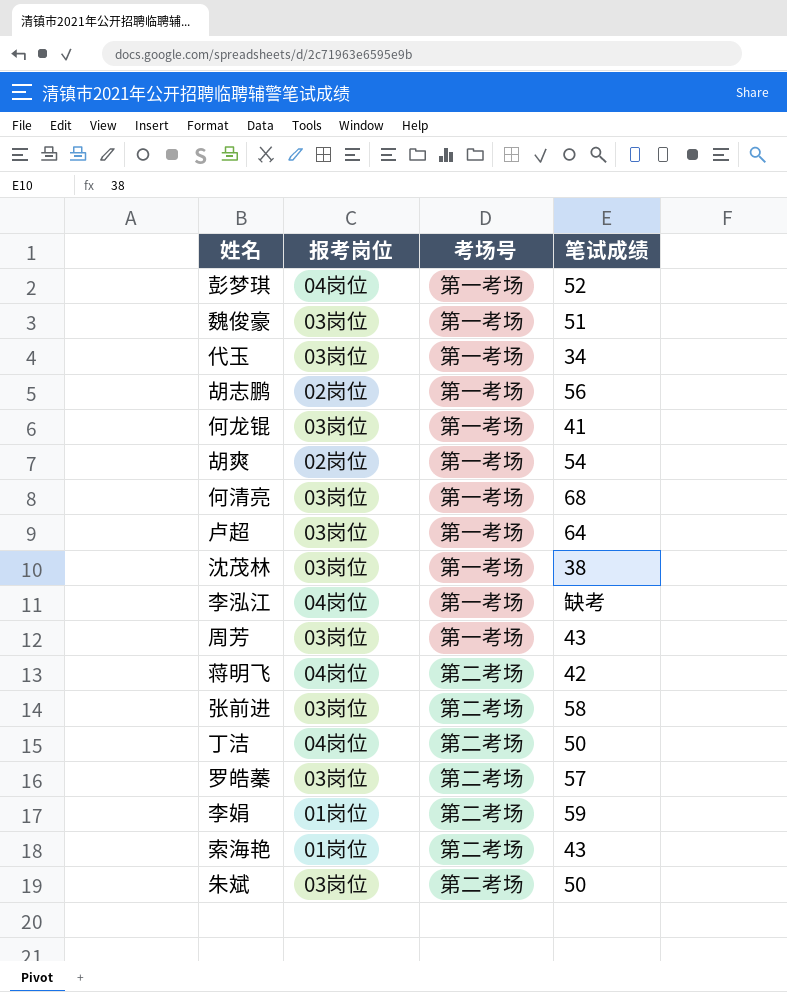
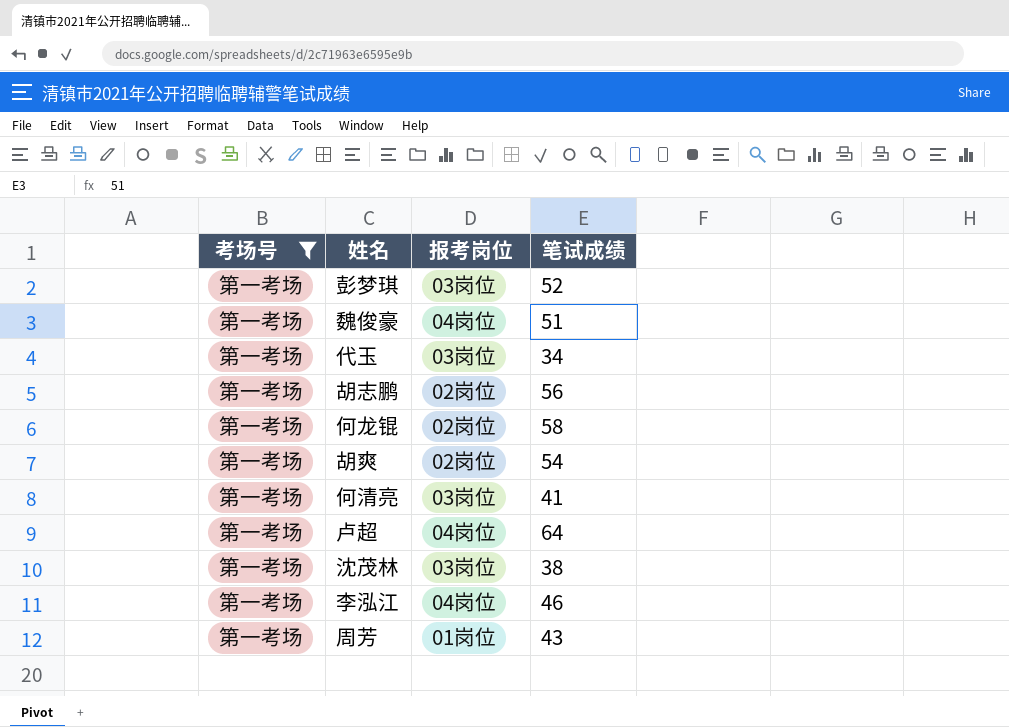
filter: none -> 考场号 = 第一考场
column 考场号 | position: 3 -> 1
彭梦琪 | 报考岗位: 04岗位 -> 03岗位
魏俊豪 | 报考岗位: 03岗位 -> 04岗位
何龙锟 | 报考岗位: 03岗位 -> 02岗位
何龙锟 | 笔试成绩: 41 -> 58
何清亮 | 笔试成绩: 68 -> 41
卢超 | 报考岗位: 03岗位 -> 04岗位
李泓江 | 笔试成绩: 缺考 -> 46
周芳 | 报考岗位: 03岗位 -> 01岗位

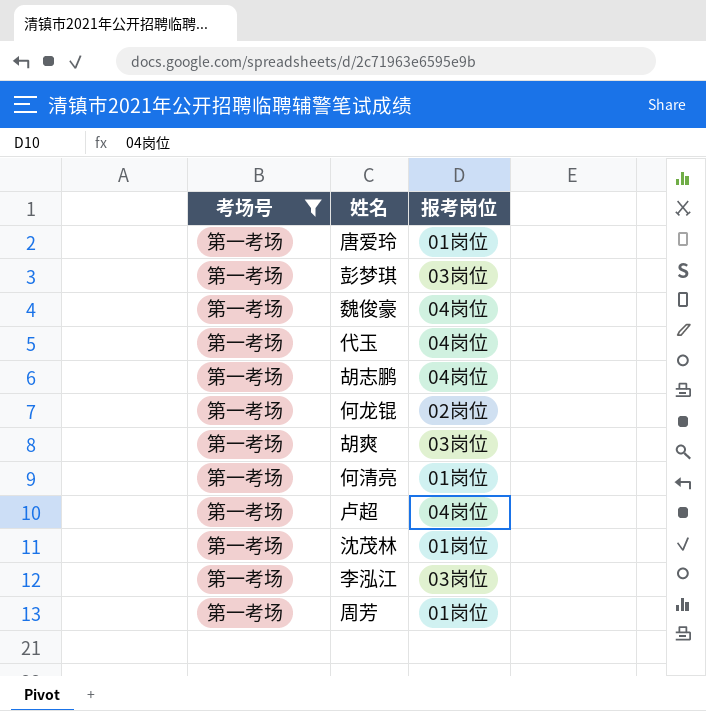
column 笔试成绩 | position: 4 -> none
row 唐爱玲: none -> 第一考场 | 01岗位
代玉 | 报考岗位: 03岗位 -> 04岗位
胡志鹏 | 报考岗位: 02岗位 -> 04岗位
胡爽 | 报考岗位: 02岗位 -> 03岗位
何清亮 | 报考岗位: 03岗位 -> 01岗位
沈茂林 | 报考岗位: 03岗位 -> 01岗位
李泓江 | 报考岗位: 04岗位 -> 03岗位

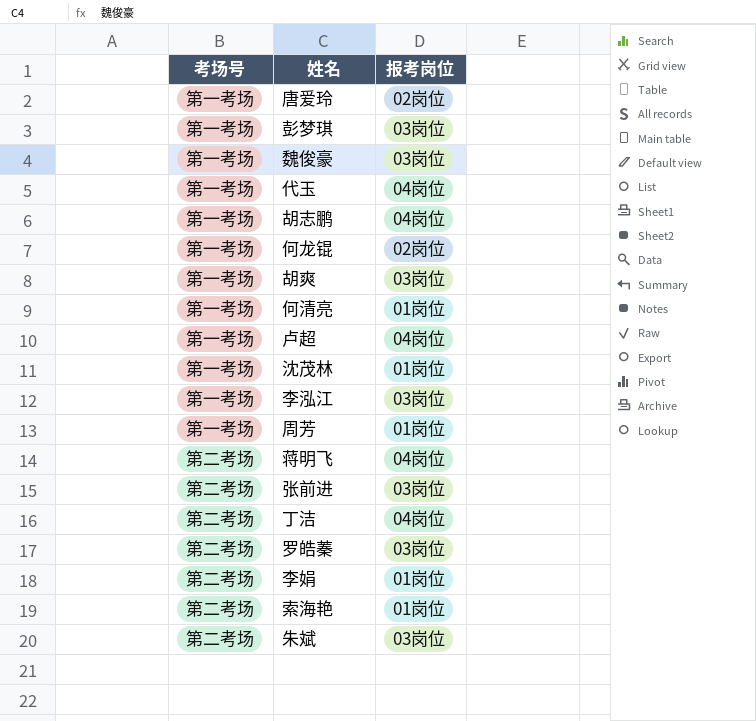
filter: 考场号 = 第一考场 -> none
唐爱玲 | 报考岗位: 01岗位 -> 02岗位
魏俊豪 | 报考岗位: 04岗位 -> 03岗位

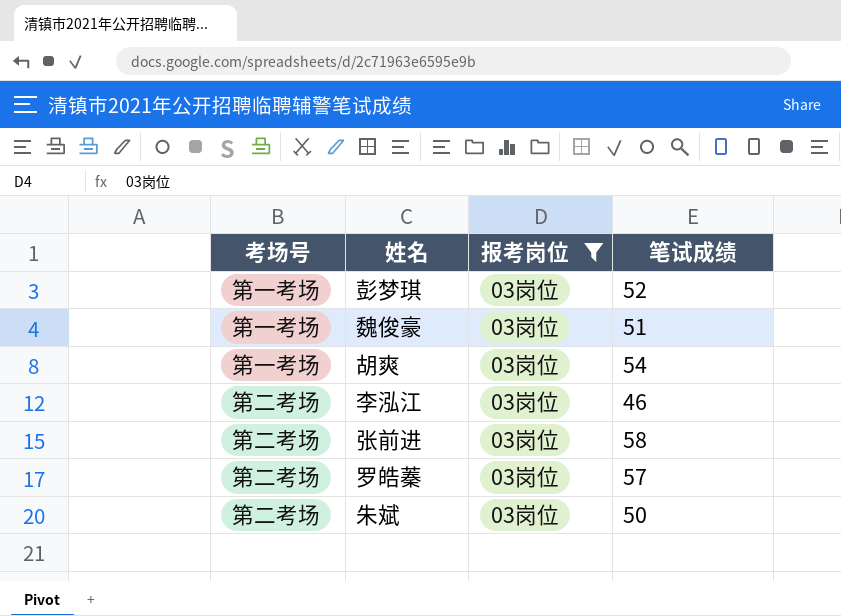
filter: none -> 报考岗位 = 03岗位
column 笔试成绩 | position: none -> 4
李泓江 | 考场号: 第一考场 -> 第二考场

